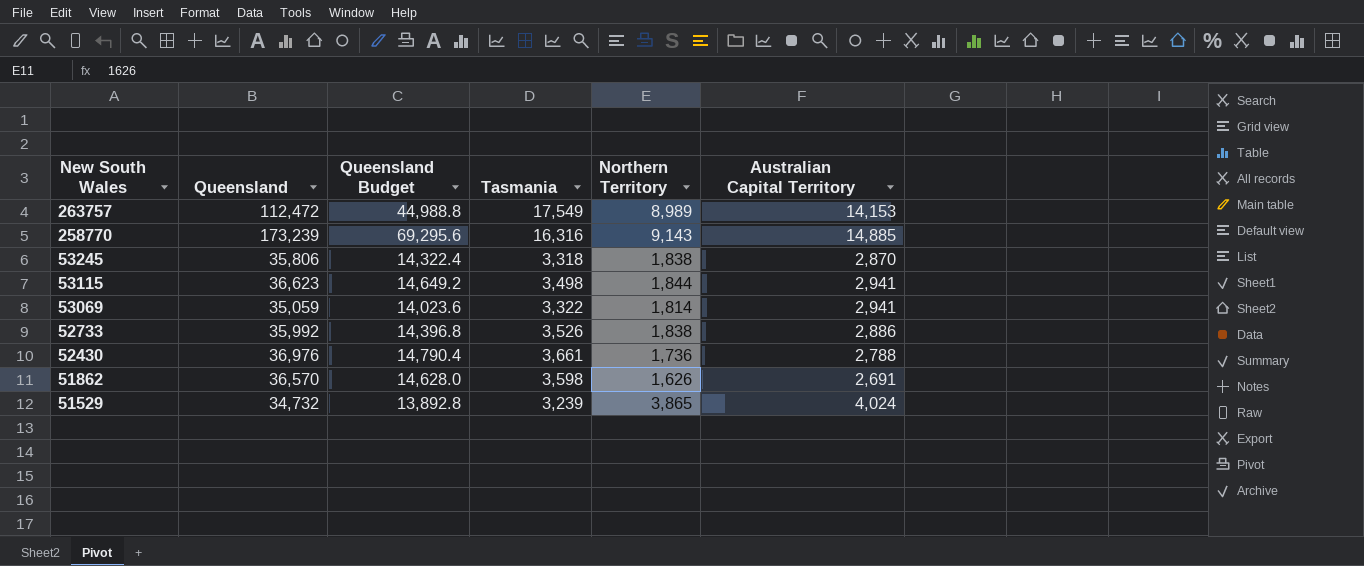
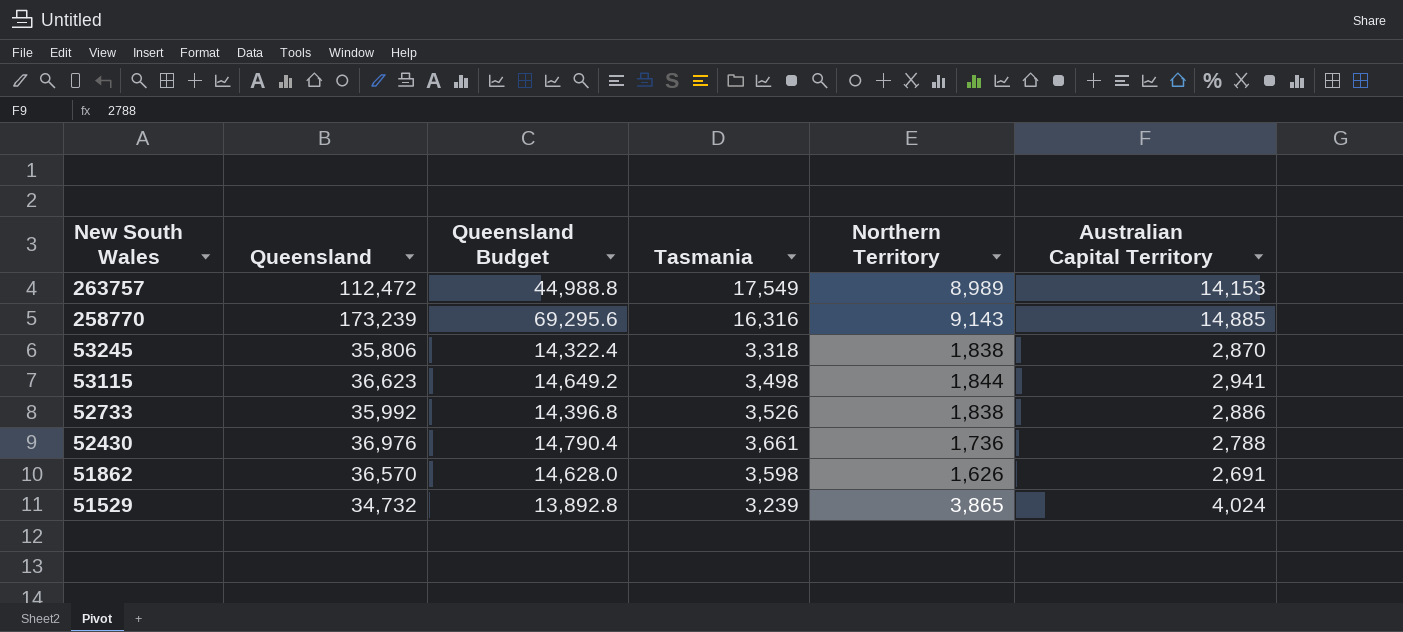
row 53069: 35,059 | 14,023.6 | 3,322 | 1,814 | 2,941 -> none

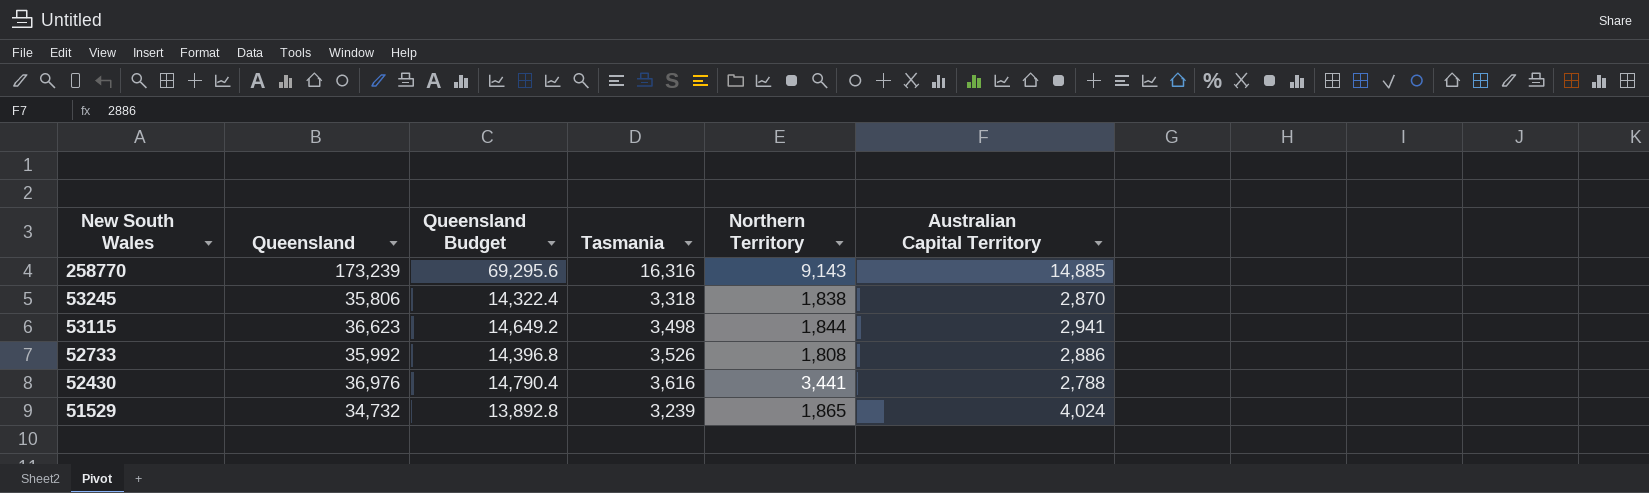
row 263757: 112,472 | 44,988.8 | 17,549 | 8,989 | 14,153 -> none
row 51862: 36,570 | 14,628.0 | 3,598 | 1,626 | 2,691 -> none
52733 | Northern Territory: 1,838 -> 1,808
52430 | Tasmania: 3,661 -> 3,616
52430 | Northern Territory: 1,736 -> 3,441
51529 | Northern Territory: 3,865 -> 1,865

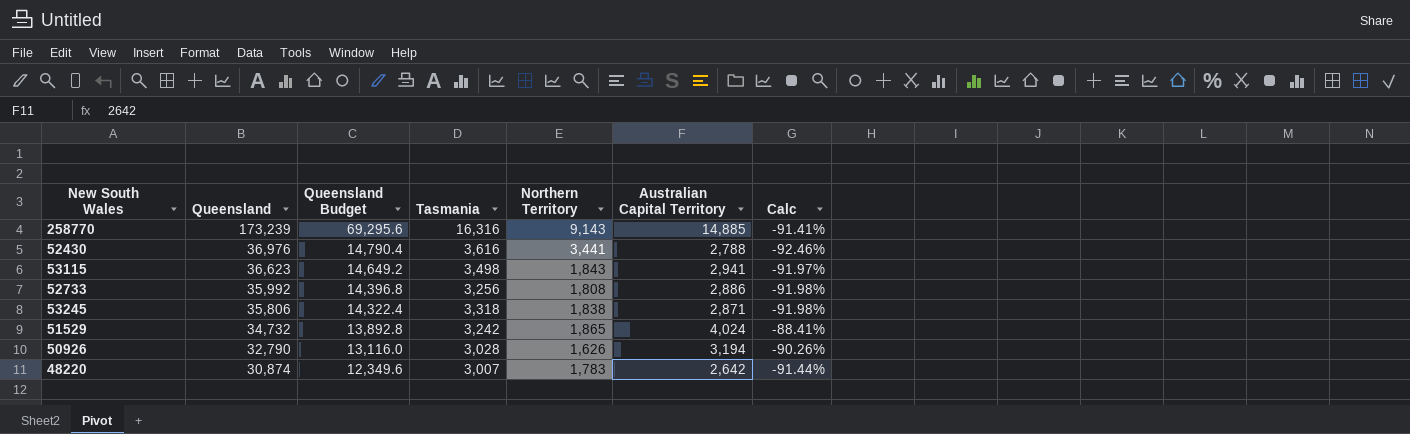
row order: New South Wales descending -> Queensland descending
column Calc | formula: none -> ([Australian Capital Territory] - [Queensland]) / [Queensland]
53115 | Northern Territory: 1,844 -> 1,843
52733 | Tasmania: 3,526 -> 3,256
53245 | Australian Capital Territory: 2,870 -> 2,871
51529 | Tasmania: 3,239 -> 3,242
row 50926: none -> 32,790 | 13,116.0 | 3,028 | 1,626 | 3,194 | -90.26%
row 48220: none -> 30,874 | 12,349.6 | 3,007 | 1,783 | 2,642 | -91.44%

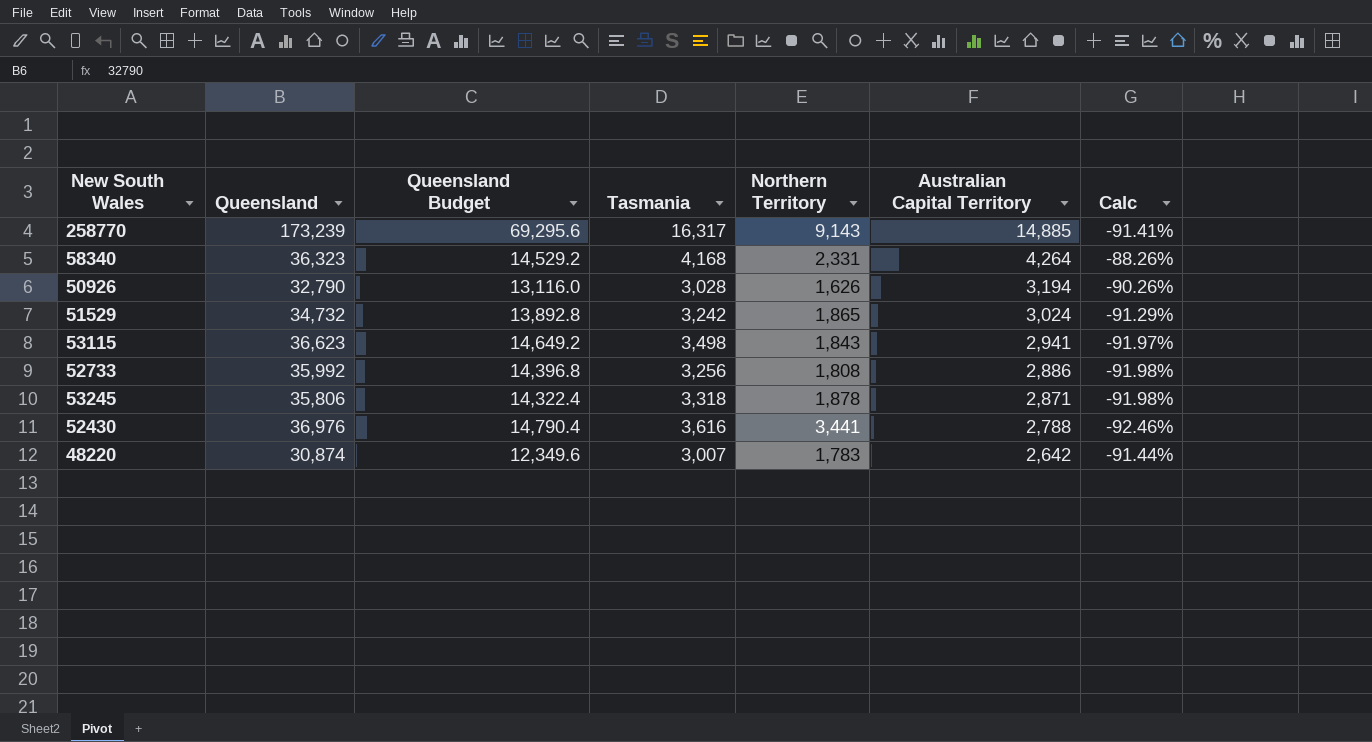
row order: Queensland descending -> Australian Capital Territory descending
258770 | Tasmania: 16,316 -> 16,317
row 58340: none -> 36,323 | 14,529.2 | 4,168 | 2,331 | 4,264 | -88.26%
51529 | Australian Capital Territory: 4,024 -> 3,024
51529 | Calc: -88.41% -> -91.29%
53245 | Northern Territory: 1,838 -> 1,878

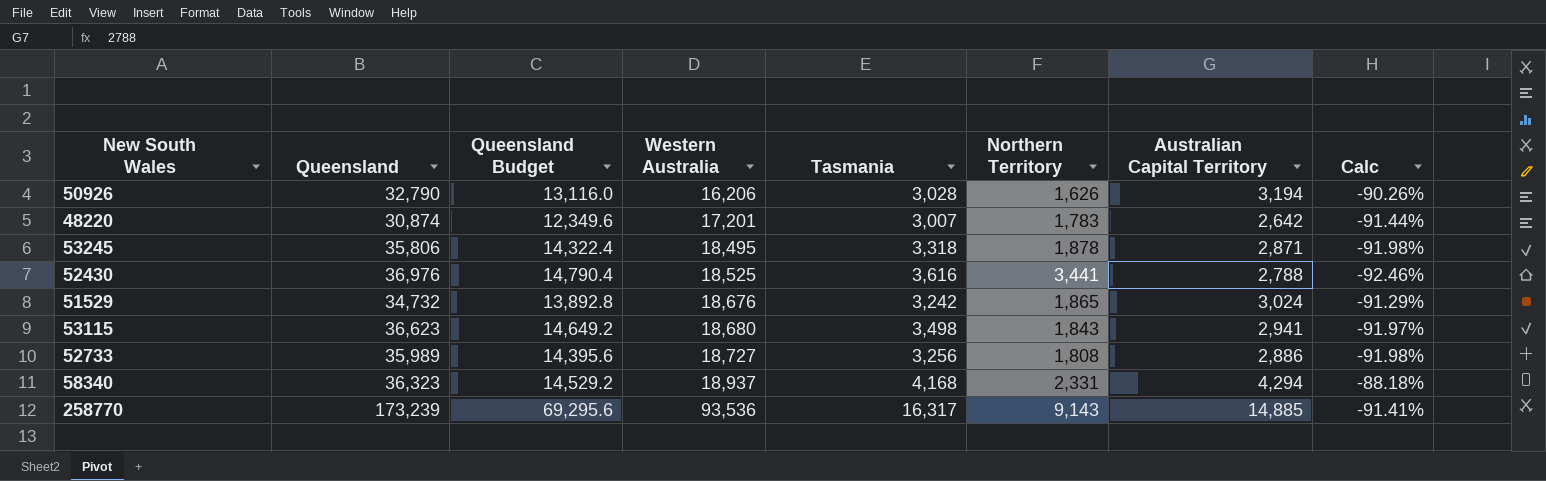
row order: Australian Capital Territory descending -> Western Australia ascending
column Western Australia | position: none -> 4
52733 | Queensland: 35,992 -> 35,989
52733 | Queensland Budget: 14,396.8 -> 14,395.6
58340 | Australian Capital Territory: 4,264 -> 4,294
58340 | Calc: -88.26% -> -88.18%

